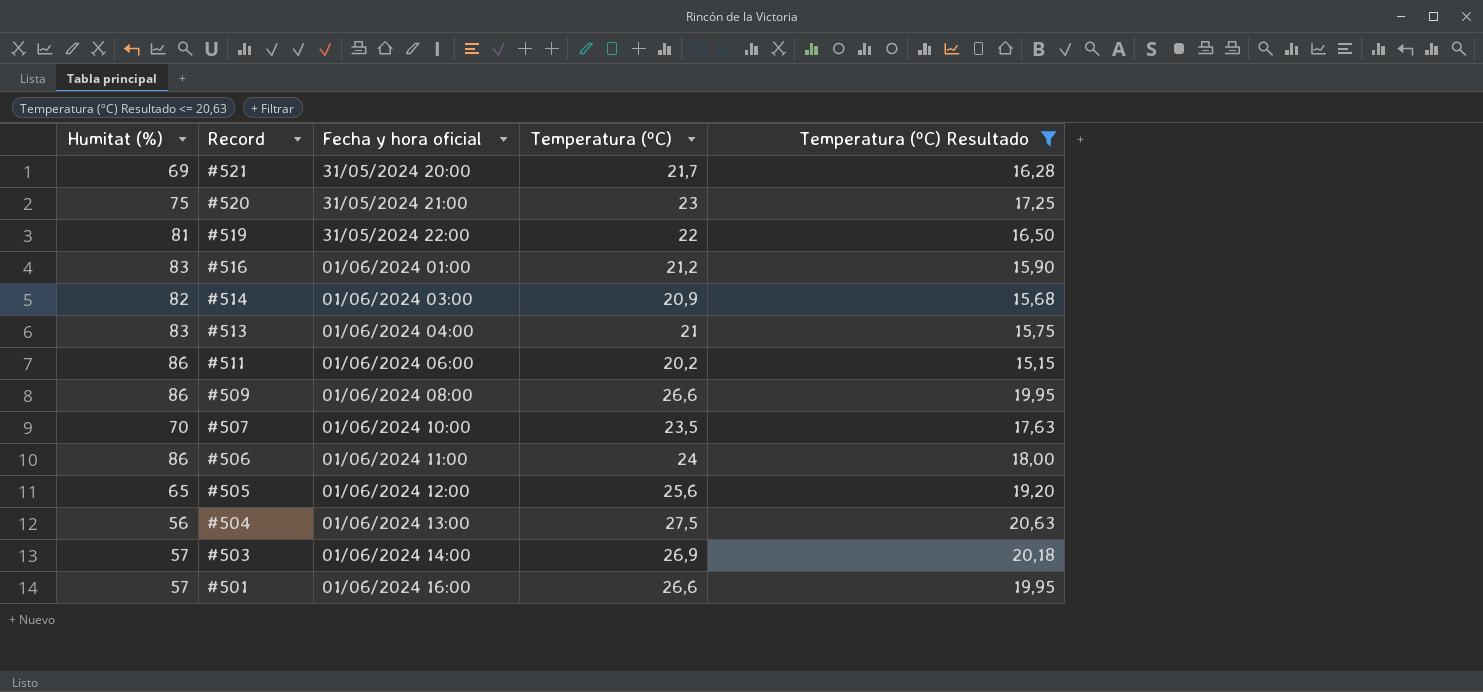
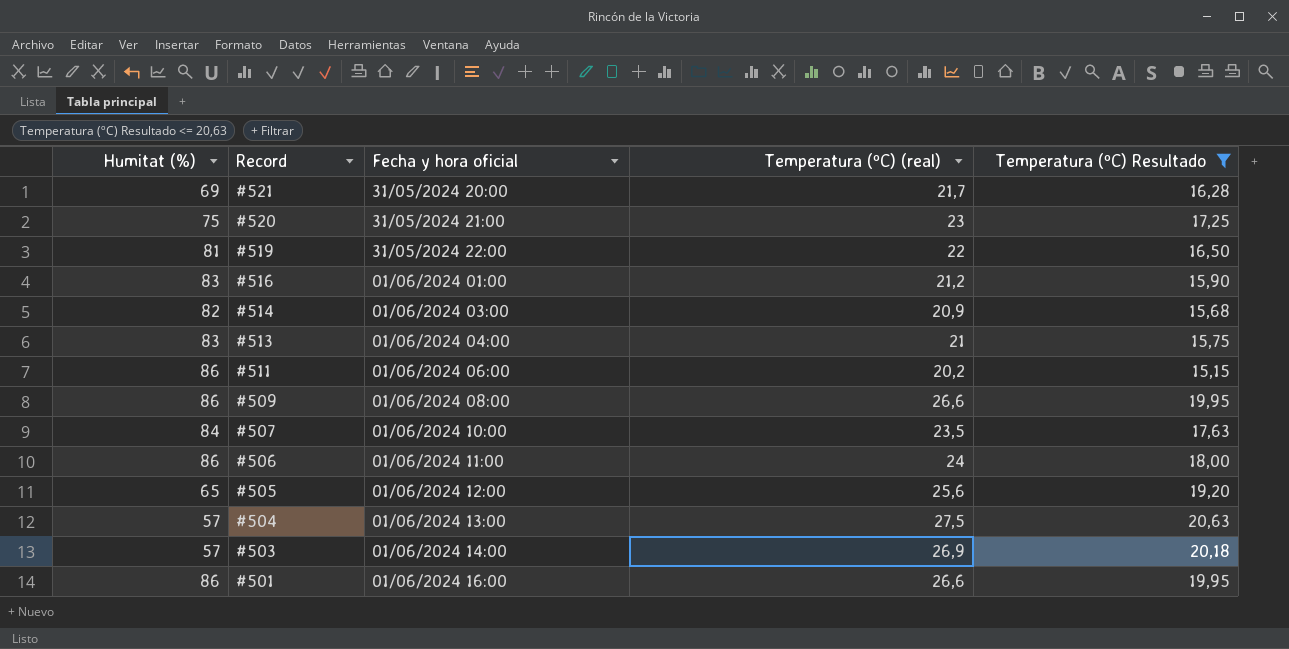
column name: Temperatura (ºC) -> Temperatura (ºC) (real)
#507 | Humitat (%): 70 -> 84
#504 | Humitat (%): 56 -> 57
#501 | Humitat (%): 57 -> 86

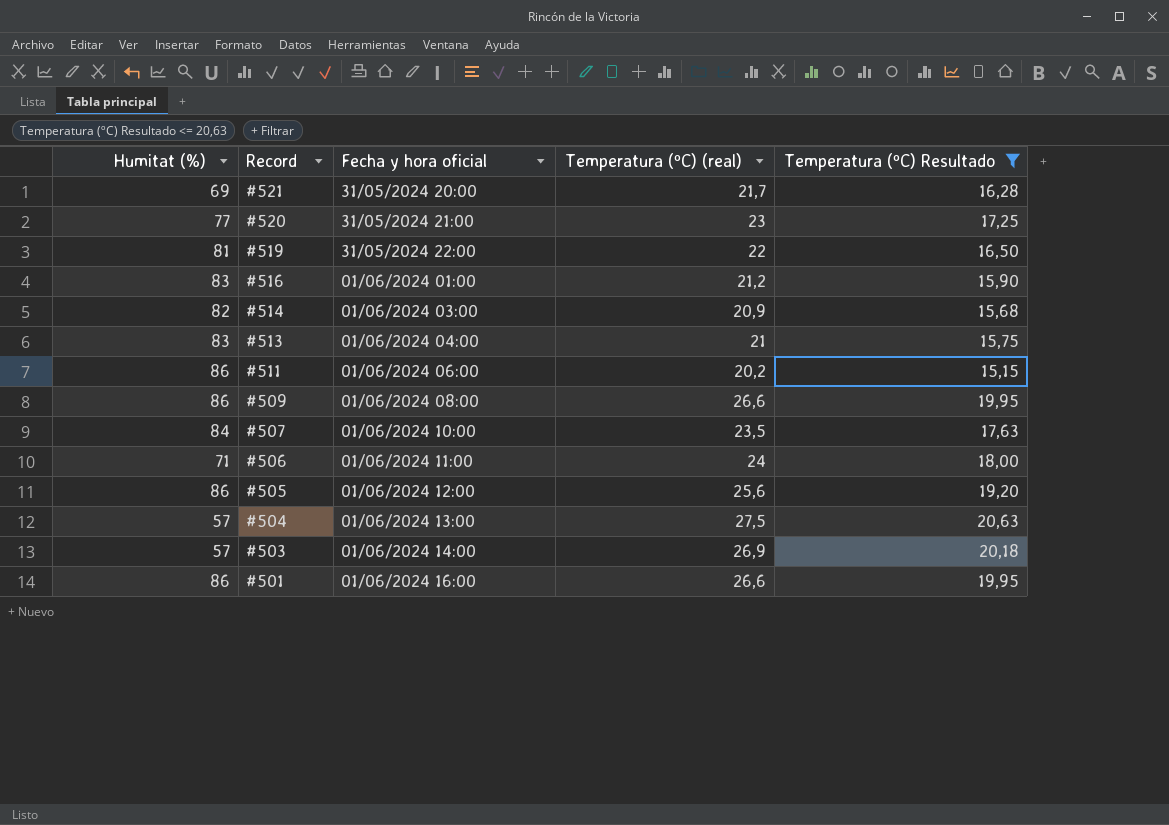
#520 | Humitat (%): 75 -> 77
#506 | Humitat (%): 86 -> 71
#505 | Humitat (%): 65 -> 86

